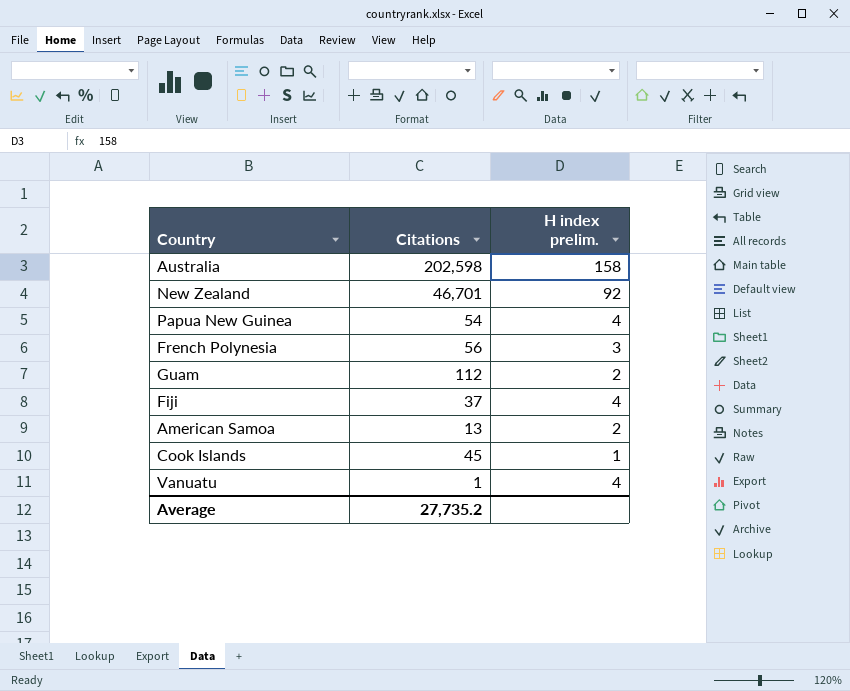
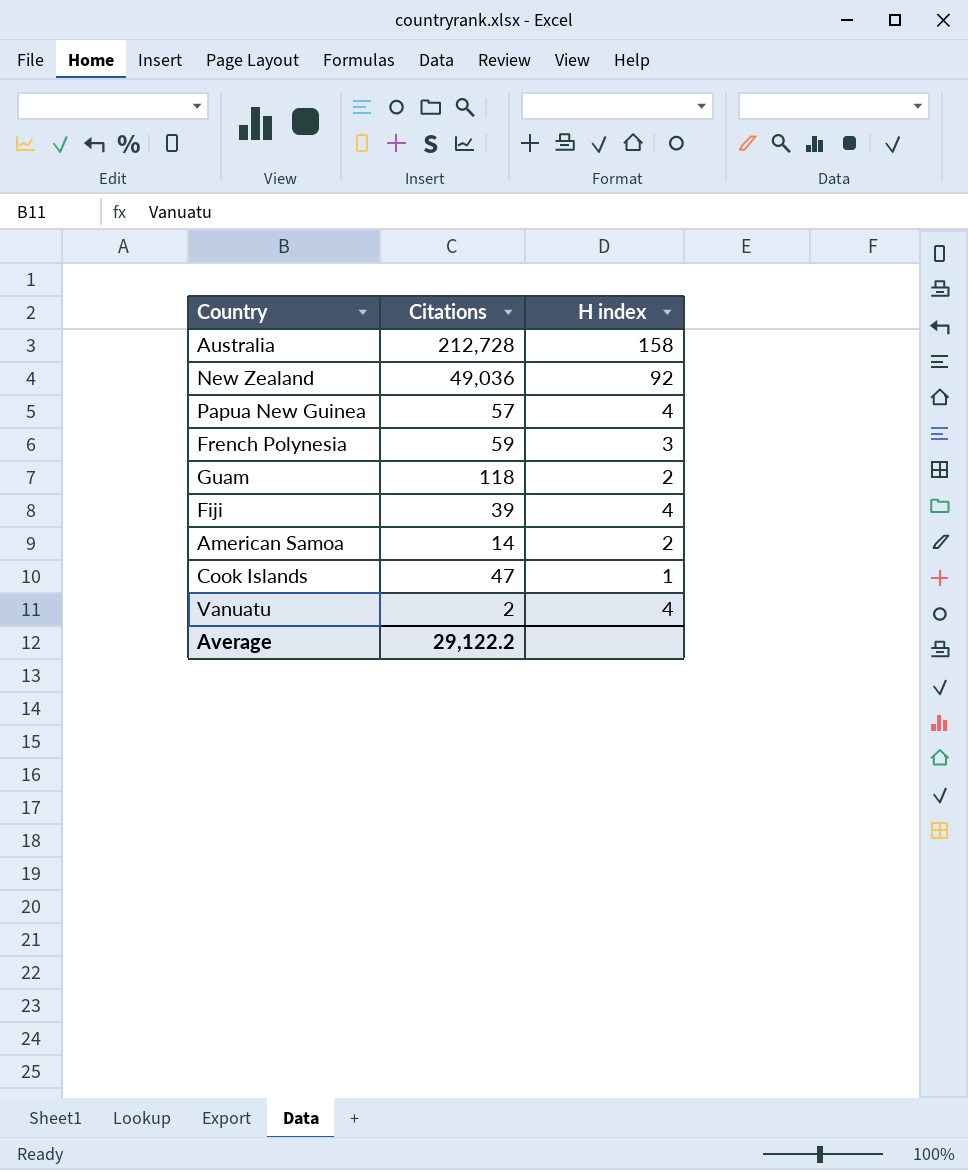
column name: H index prelim. -> H index
Australia | Citations: 202,598 -> 212,728
New Zealand | Citations: 46,701 -> 49,036
Papua New Guinea | Citations: 54 -> 57
French Polynesia | Citations: 56 -> 59
Guam | Citations: 112 -> 118
Fiji | Citations: 37 -> 39
American Samoa | Citations: 13 -> 14
Cook Islands | Citations: 45 -> 47
Vanuatu | Citations: 1 -> 2
Average | Citations: 27,735.2 -> 29,122.2

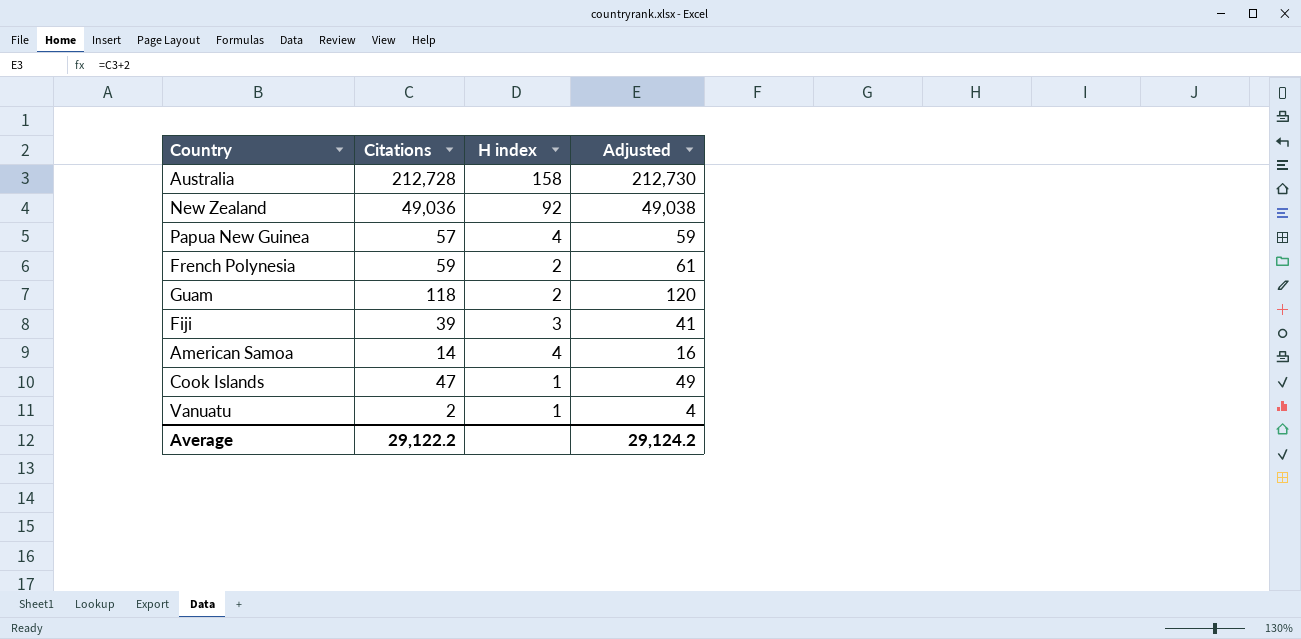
column Adjusted | formula: none -> [Citations] + 2
French Polynesia | H index: 3 -> 2
Fiji | H index: 4 -> 3
American Samoa | H index: 2 -> 4
Vanuatu | H index: 4 -> 1

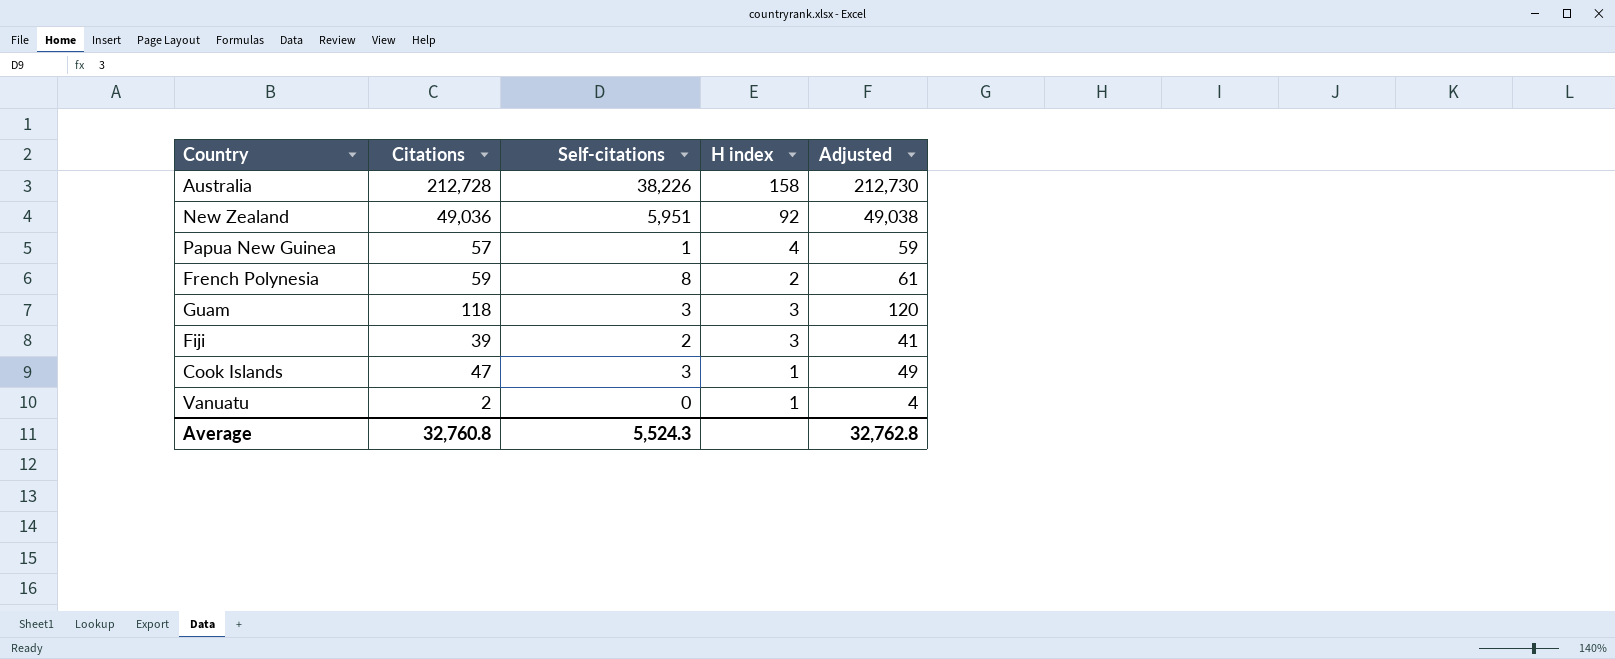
column Self-citations | position: none -> 3
row American Samoa: 14 | 4 | 16 -> none
Guam | H index: 2 -> 3
Average | Citations: 29,122.2 -> 32,760.8
Average | Adjusted: 29,124.2 -> 32,762.8

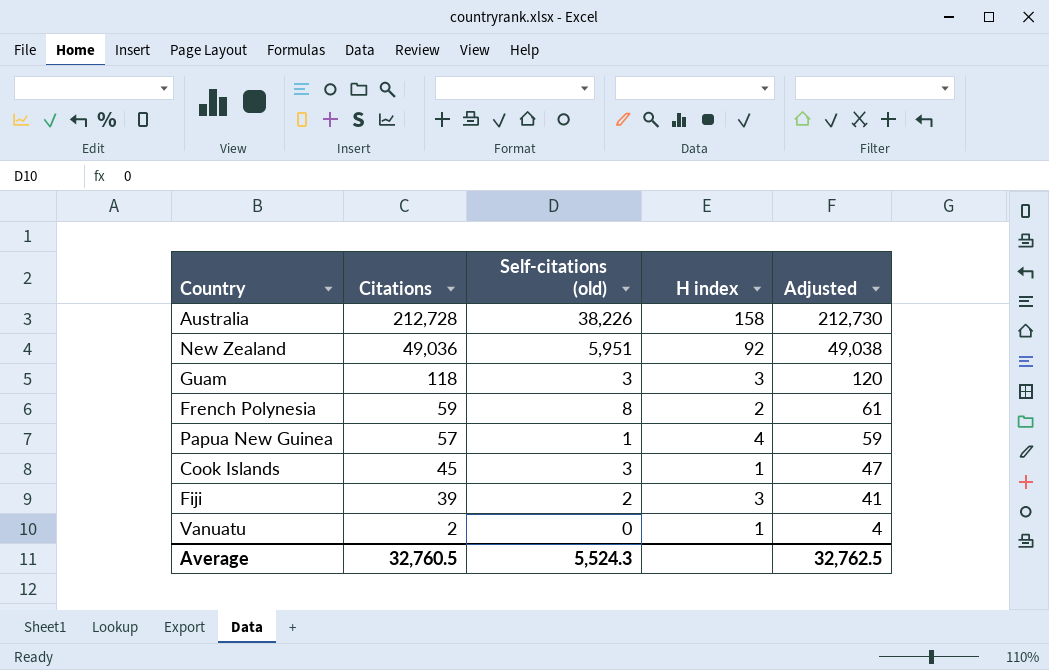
row order: none -> Citations descending
column name: Self-citations -> Self-citations (old)
Cook Islands | Citations: 47 -> 45
Cook Islands | Adjusted: 49 -> 47
Average | Citations: 32,760.8 -> 32,760.5
Average | Adjusted: 32,762.8 -> 32,762.5

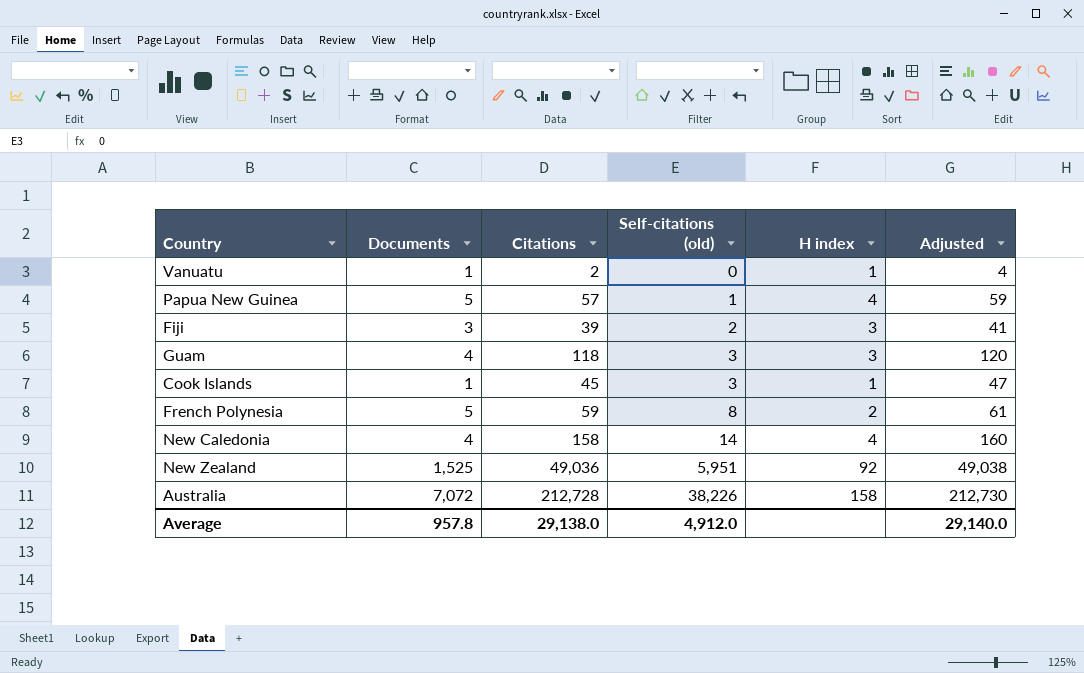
row order: Citations descending -> Self-citations (old) ascending
column Documents | position: none -> 2
row New Caledonia: none -> 4 | 158 | 14 | 4 | 160
Average | Citations: 32,760.5 -> 29,138.0
Average | Self-citations (old): 5,524.3 -> 4,912.0
Average | Adjusted: 32,762.5 -> 29,140.0

